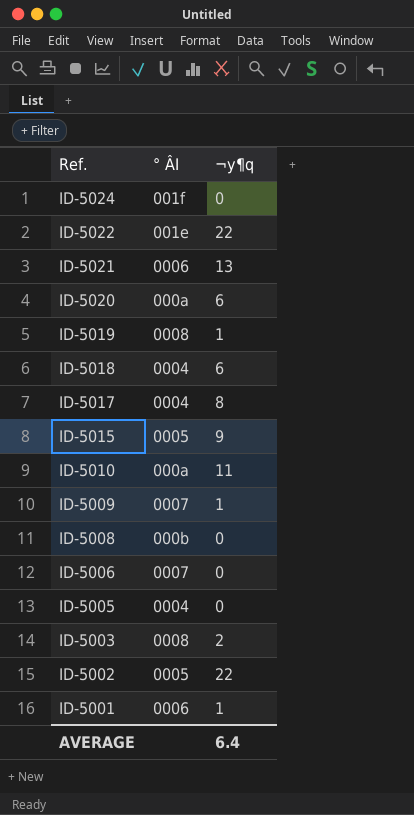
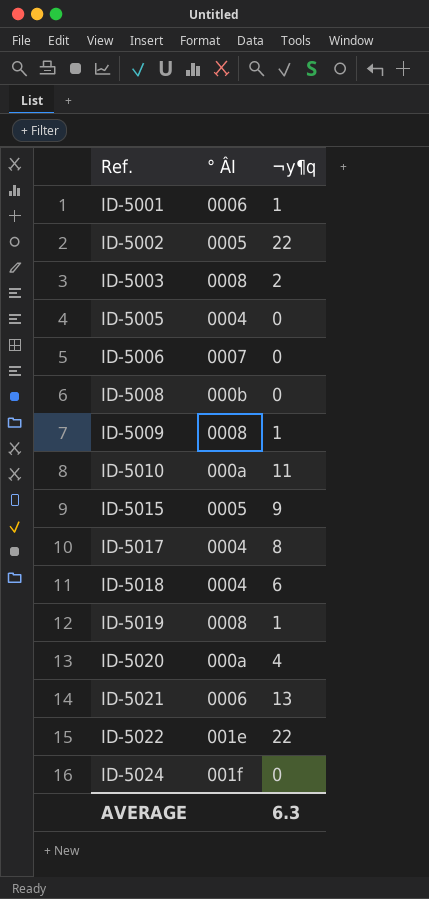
row order: Ref. descending -> Ref. ascending
ID-5009 | ° ÂI: 0007 -> 0008
ID-5020 | ¬y¶q: 6 -> 4
AVERAGE | ¬y¶q: 6.4 -> 6.3

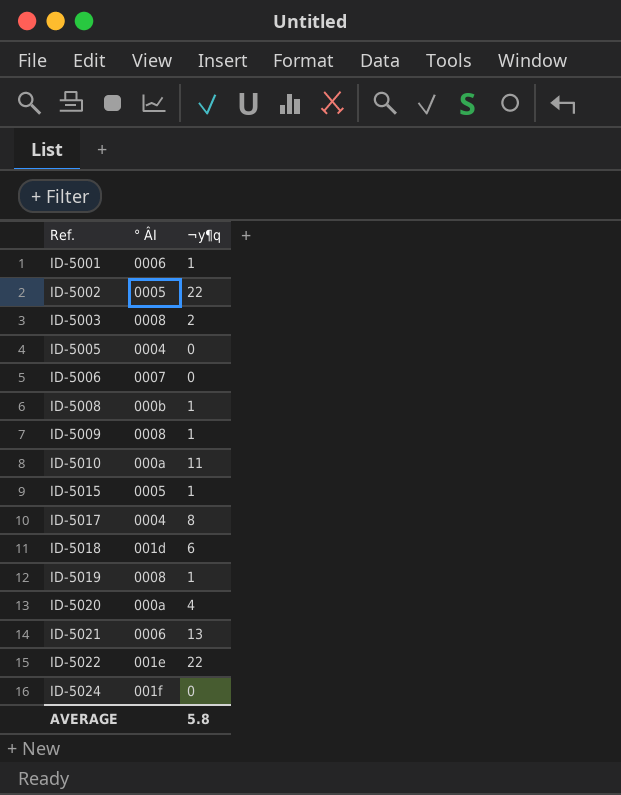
ID-5008 | ¬y¶q: 0 -> 1
ID-5015 | ¬y¶q: 9 -> 1
ID-5018 | ° ÂI: 0004 -> 001d
AVERAGE | ¬y¶q: 6.3 -> 5.8

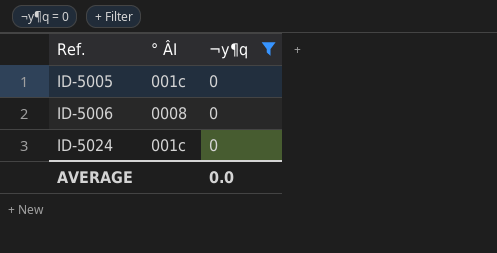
filter: none -> ¬y¶q = 0
ID-5005 | ° ÂI: 0004 -> 001c
ID-5006 | ° ÂI: 0007 -> 0008
ID-5024 | ° ÂI: 001f -> 001c
AVERAGE | ¬y¶q: 5.8 -> 0.0

